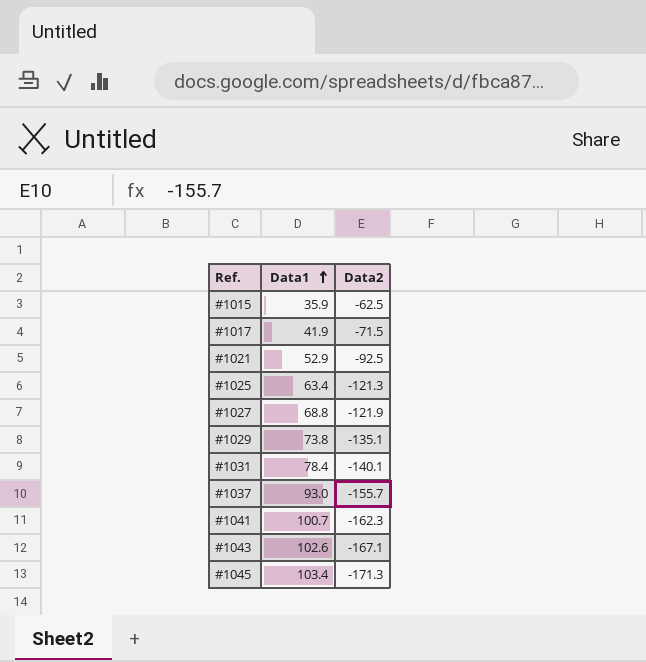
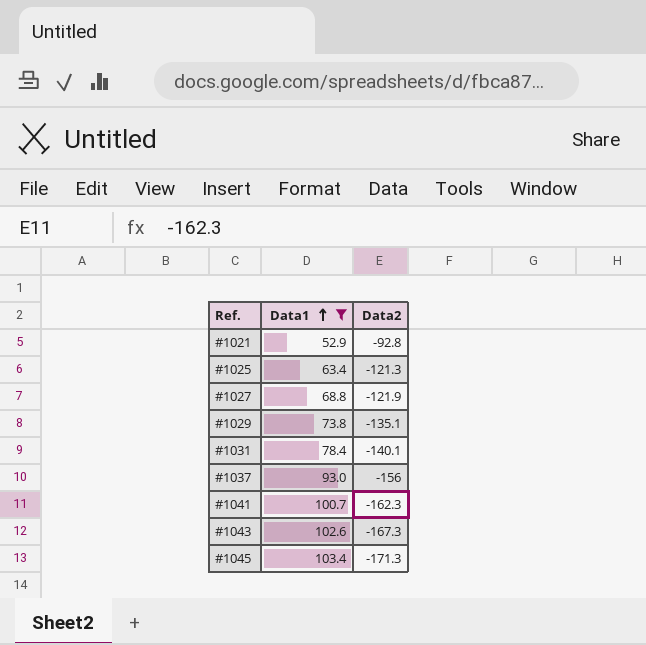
filter: none -> Data1 >= 52.9
#1021 | Data2: -92.5 -> -92.8
#1037 | Data2: -155.7 -> -156
#1043 | Data2: -167.1 -> -167.3

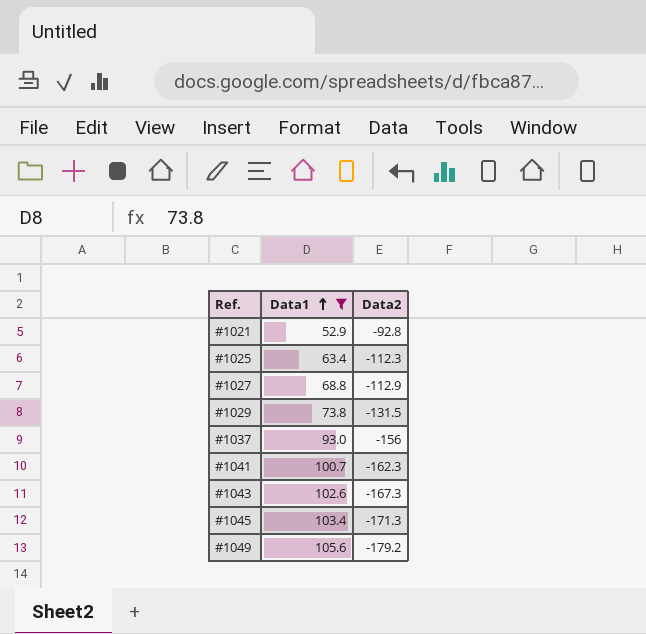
row #1031: 78.4 | -140.1 -> none
#1025 | Data2: -121.3 -> -112.3
#1027 | Data2: -121.9 -> -112.9
#1029 | Data2: -135.1 -> -131.5
row #1049: none -> 105.6 | -179.2

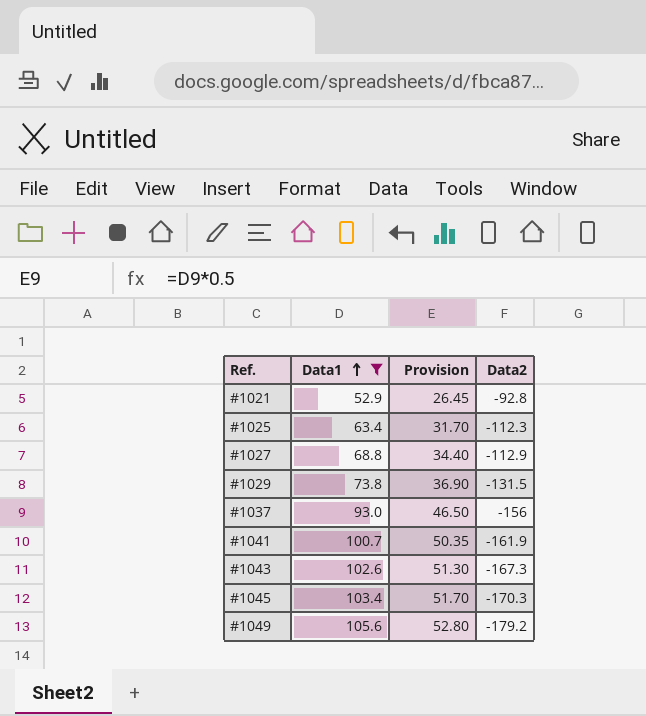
column Provision | formula: none -> [Data1] * 0.5
#1041 | Data2: -162.3 -> -161.9
#1045 | Data2: -171.3 -> -170.3

